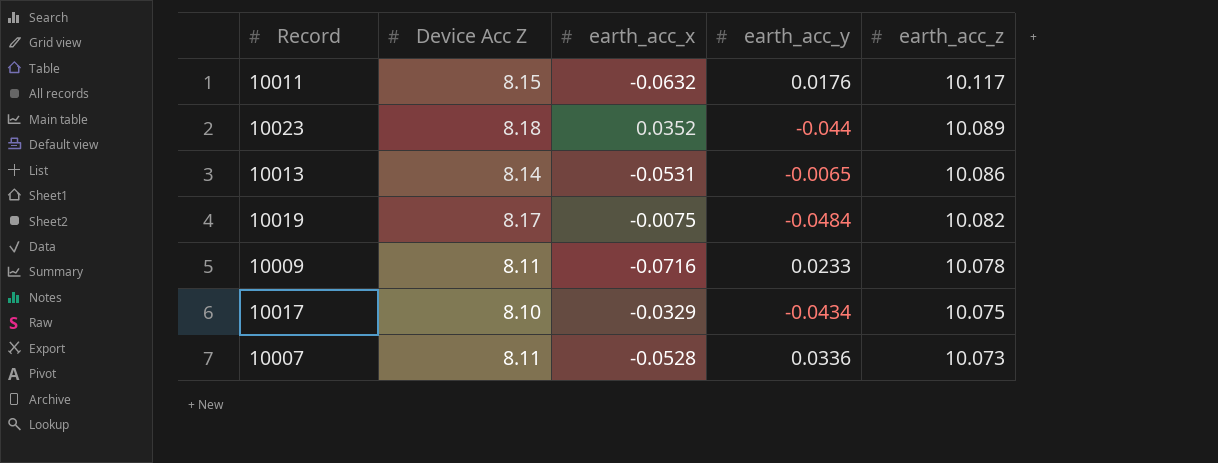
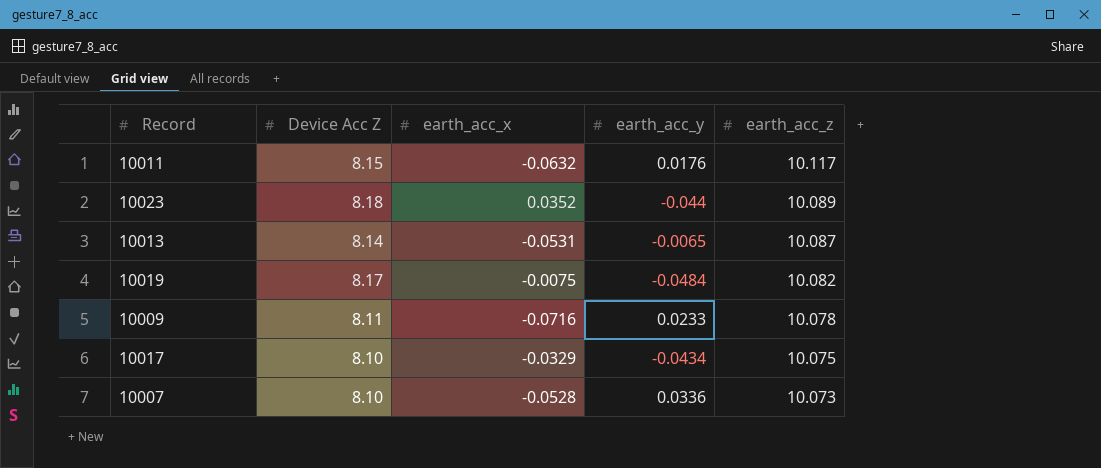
10013 | earth_acc_z: 10.086 -> 10.087
10007 | Device Acc Z: 8.11 -> 8.10

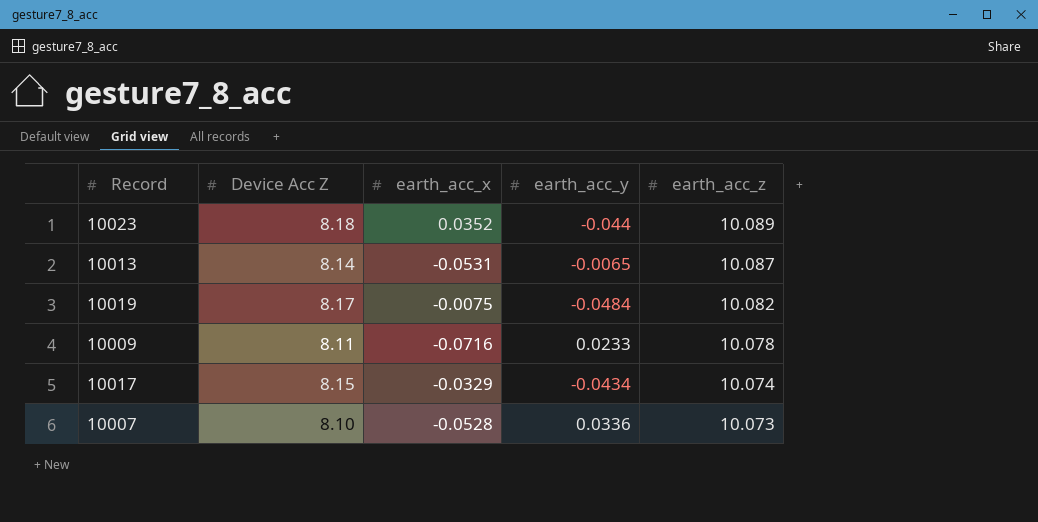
row 10011: 8.15 | -0.0632 | 0.0176 | 10.117 -> none
10017 | Device Acc Z: 8.10 -> 8.15
10017 | earth_acc_z: 10.075 -> 10.074

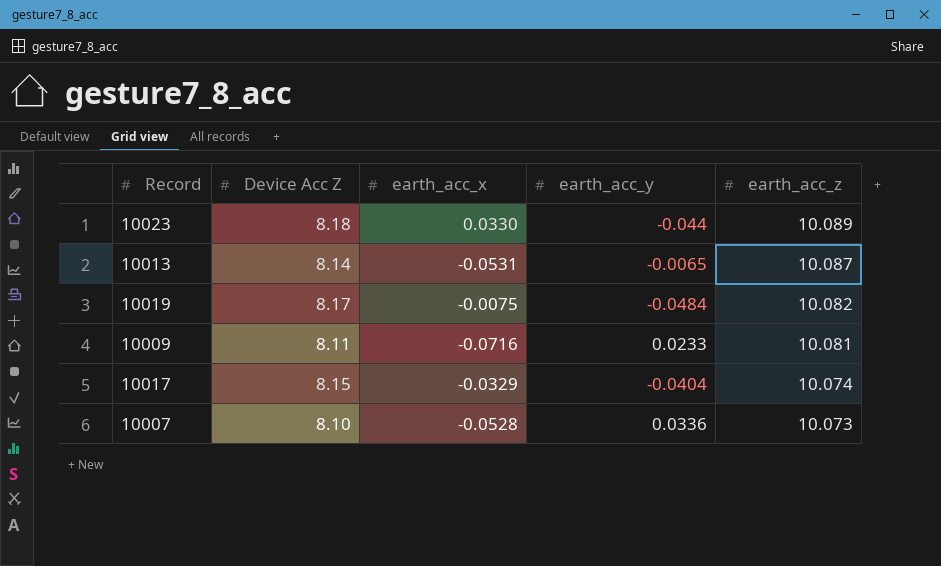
10023 | earth_acc_x: 0.0352 -> 0.0330
10009 | earth_acc_z: 10.078 -> 10.081
10017 | earth_acc_y: -0.0434 -> -0.0404

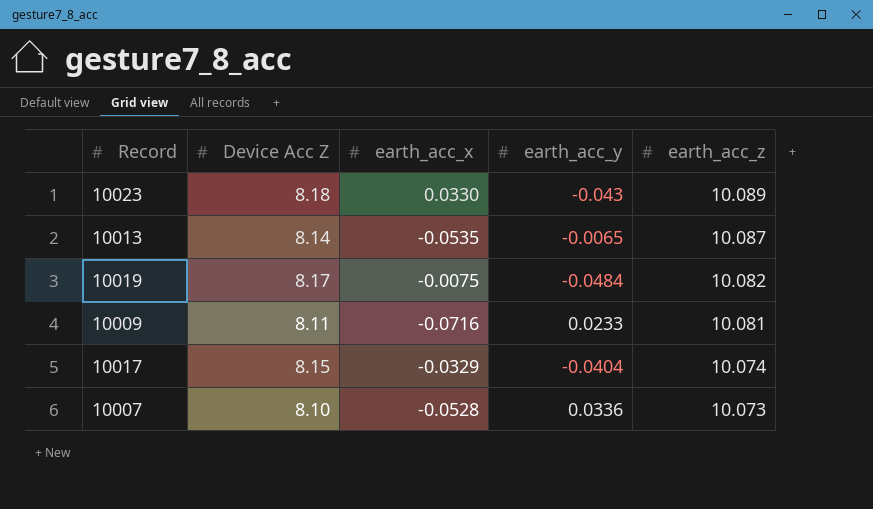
10023 | earth_acc_y: -0.044 -> -0.043
10013 | earth_acc_x: -0.0531 -> -0.0535

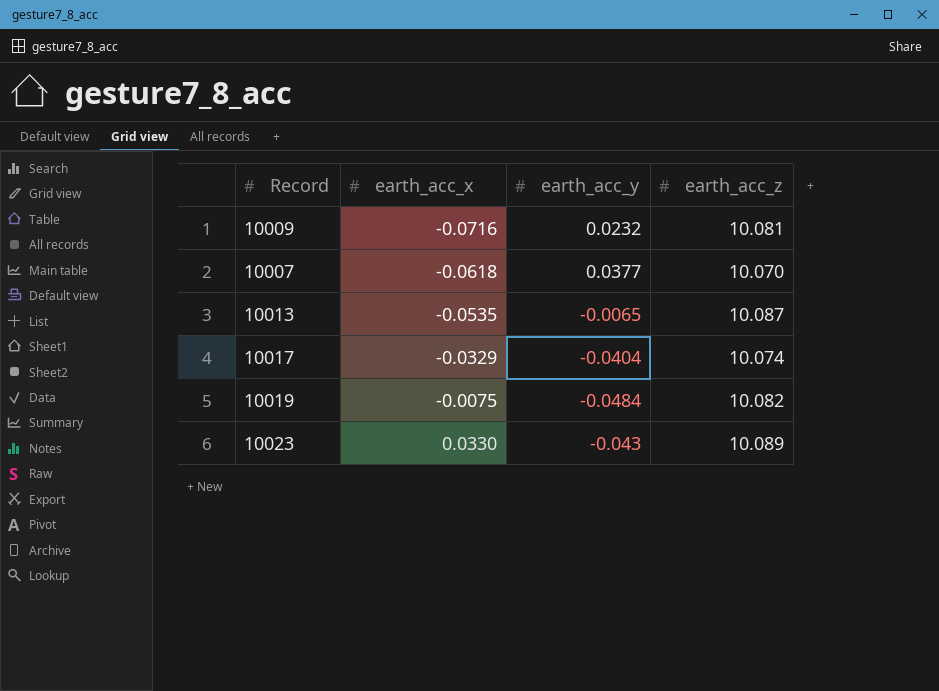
row order: earth_acc_z descending -> earth_acc_x ascending
column Device Acc Z | position: 2 -> none
10009 | earth_acc_y: 0.0233 -> 0.0232
10007 | earth_acc_x: -0.0528 -> -0.0618
10007 | earth_acc_y: 0.0336 -> 0.0377
10007 | earth_acc_z: 10.073 -> 10.070

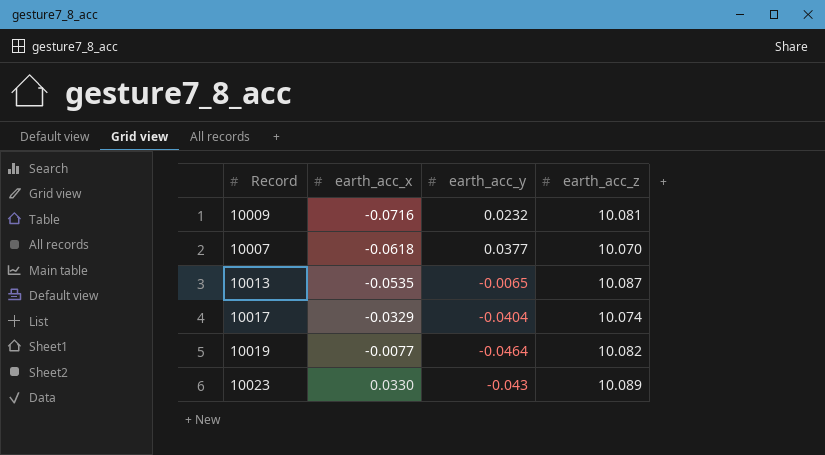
10019 | earth_acc_x: -0.0075 -> -0.0077
10019 | earth_acc_y: -0.0484 -> -0.0464

